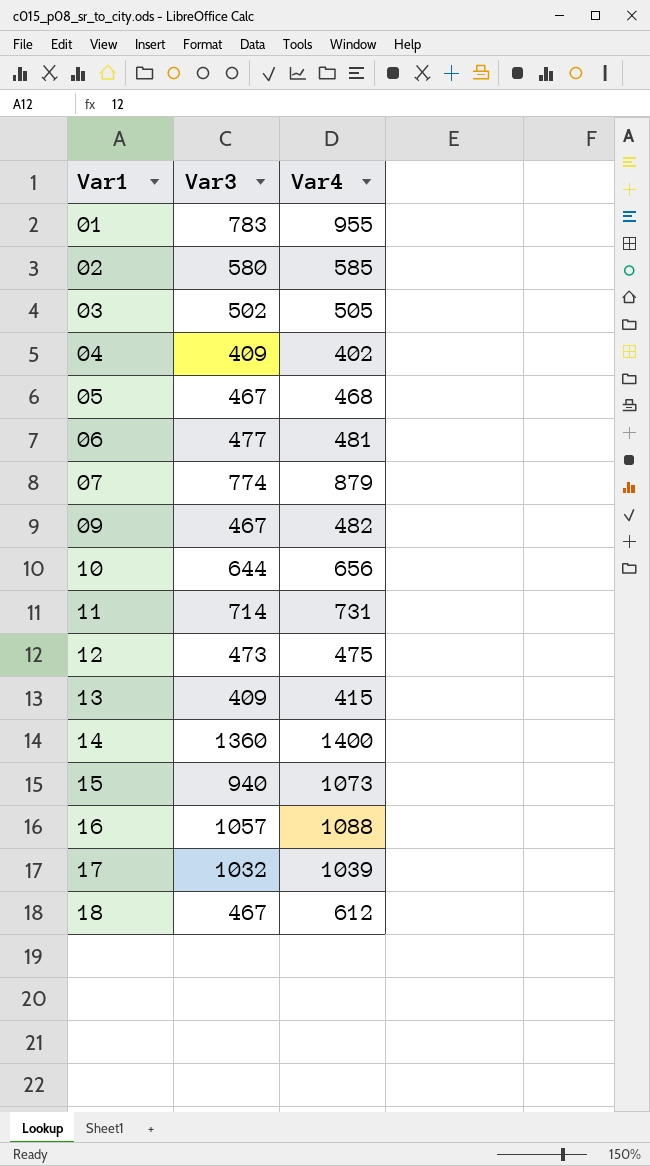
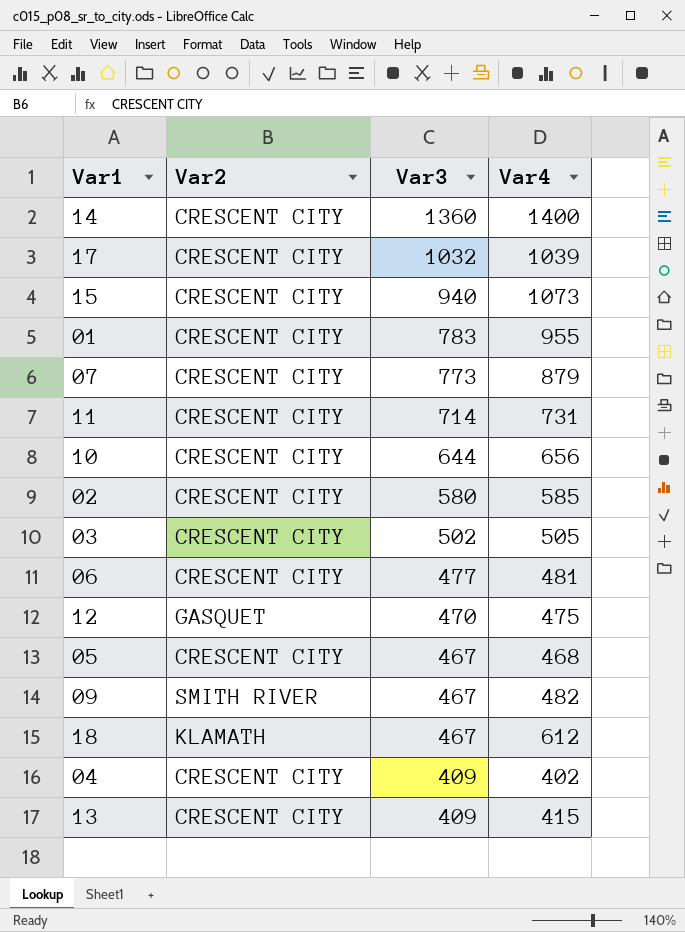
row order: Var1 ascending -> Var3 descending
column Var2 | position: none -> 2
row 16: 1057 | 1088 -> none
07 | Var3: 774 -> 773
12 | Var3: 473 -> 470

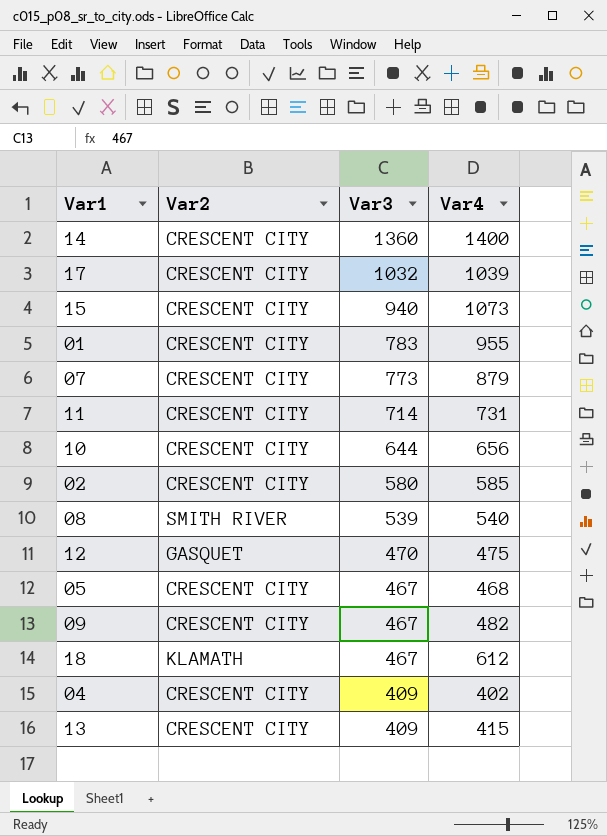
row 03: CRESCENT CITY | 502 | 505 -> none
row 06: CRESCENT CITY | 477 | 481 -> none
row 08: none -> SMITH RIVER | 539 | 540
09 | Var2: SMITH RIVER -> CRESCENT CITY

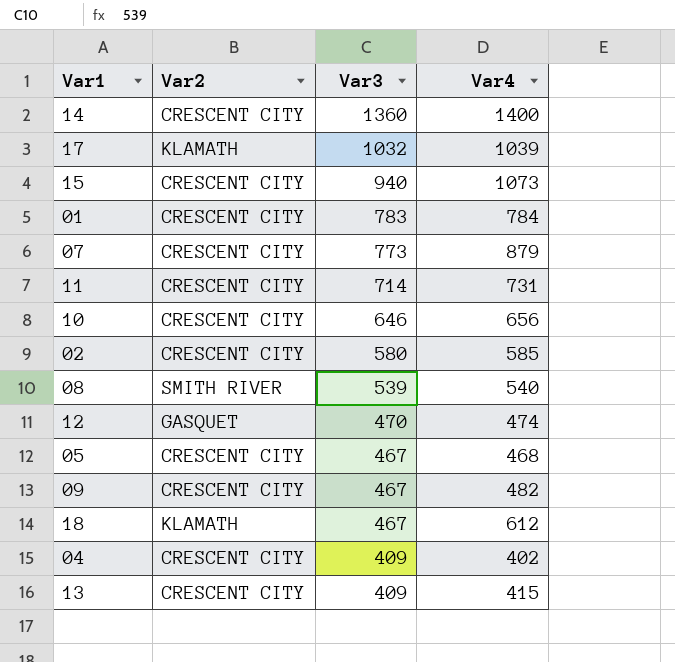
17 | Var2: CRESCENT CITY -> KLAMATH
01 | Var4: 955 -> 784
10 | Var3: 644 -> 646
12 | Var4: 475 -> 474

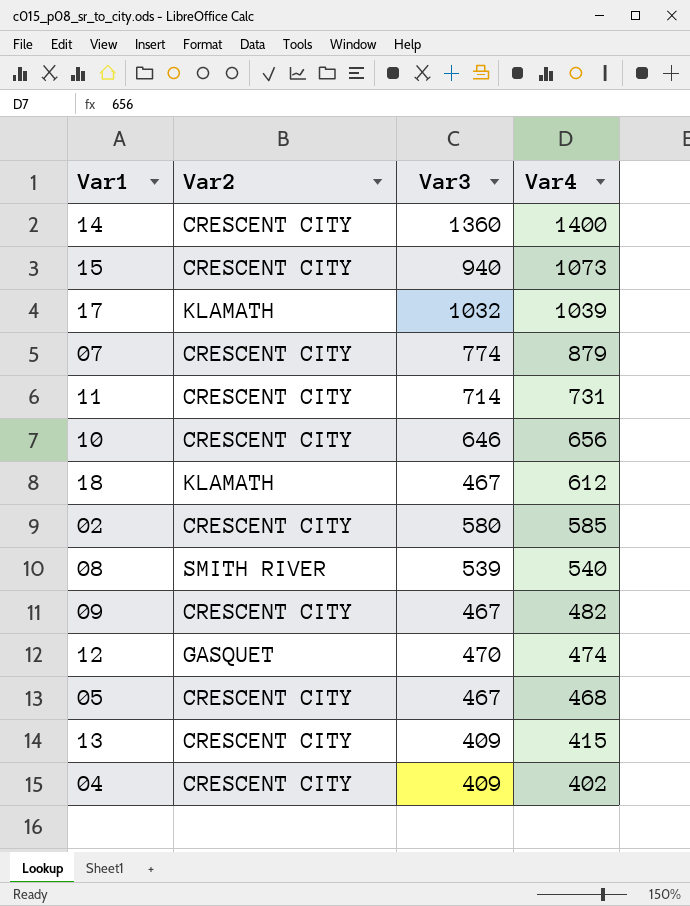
row order: Var3 descending -> Var4 descending
row 01: CRESCENT CITY | 783 | 784 -> none
07 | Var3: 773 -> 774

